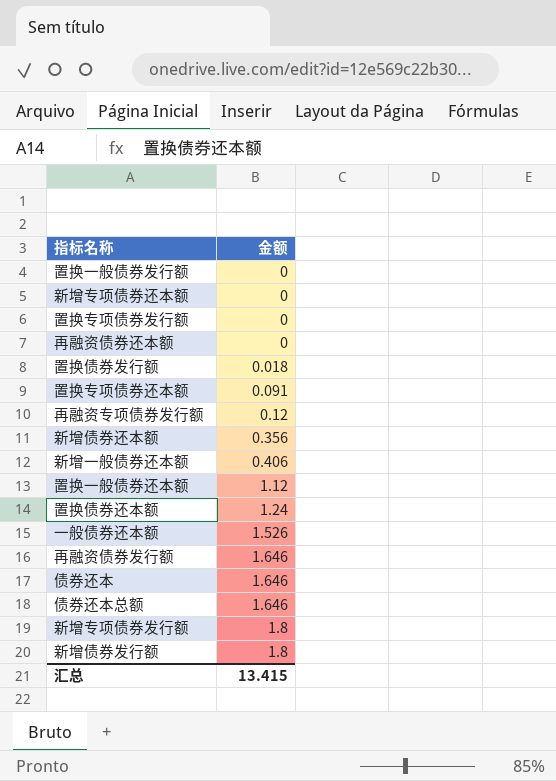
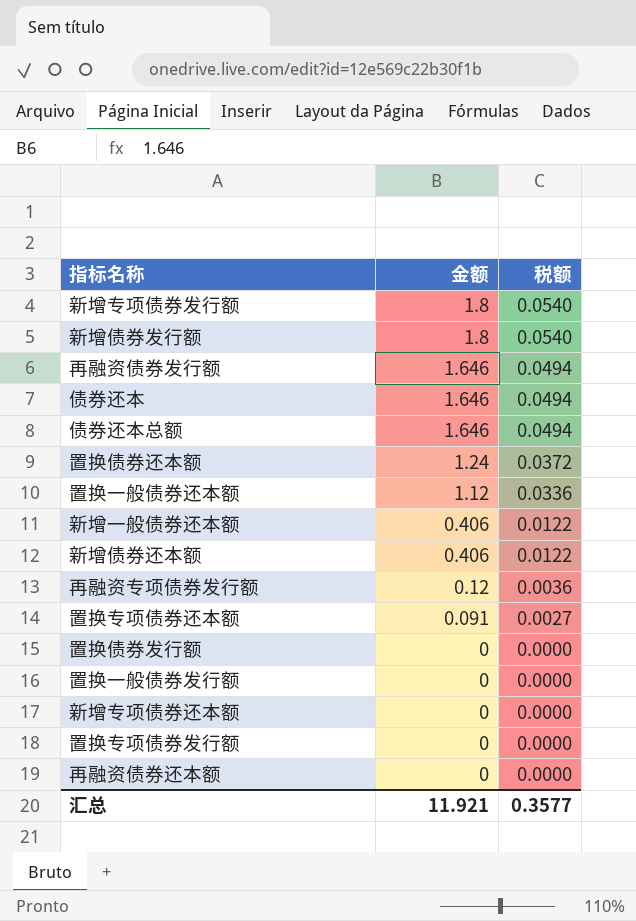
row order: 金额 ascending -> 金额 descending
column 税额 | formula: none -> [金额] * 0.03
row 一般债券还本额: 1.526 -> none
新增债券还本额 | 金额: 0.356 -> 0.406
置换债券发行额 | 金额: 0.018 -> 0
汇总 | 金额: 13.415 -> 11.921

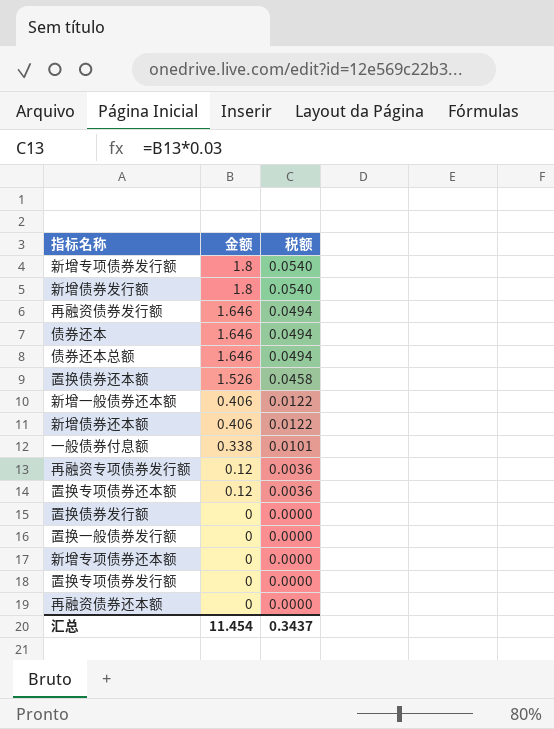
row 置换一般债券还本额: 1.12 | 0.0336 -> none
置换债券还本额 | 金额: 1.24 -> 1.526
置换债券还本额 | 税额: 0.0372 -> 0.0458
row 一般债券付息额: none -> 0.338 | 0.0101
置换专项债券还本额 | 金额: 0.091 -> 0.12
置换专项债券还本额 | 税额: 0.0027 -> 0.0036
汇总 | 金额: 11.921 -> 11.454
汇总 | 税额: 0.3577 -> 0.3437

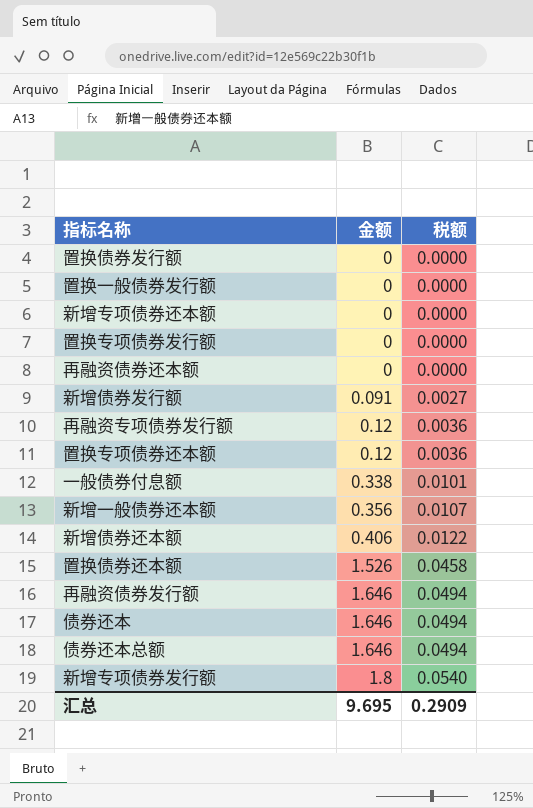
row order: 金额 descending -> 金额 ascending
新增债券发行额 | 金额: 1.8 -> 0.091
新增债券发行额 | 税额: 0.0540 -> 0.0027
新增一般债券还本额 | 金额: 0.406 -> 0.356
新增一般债券还本额 | 税额: 0.0122 -> 0.0107
汇总 | 金额: 11.454 -> 9.695
汇总 | 税额: 0.3437 -> 0.2909

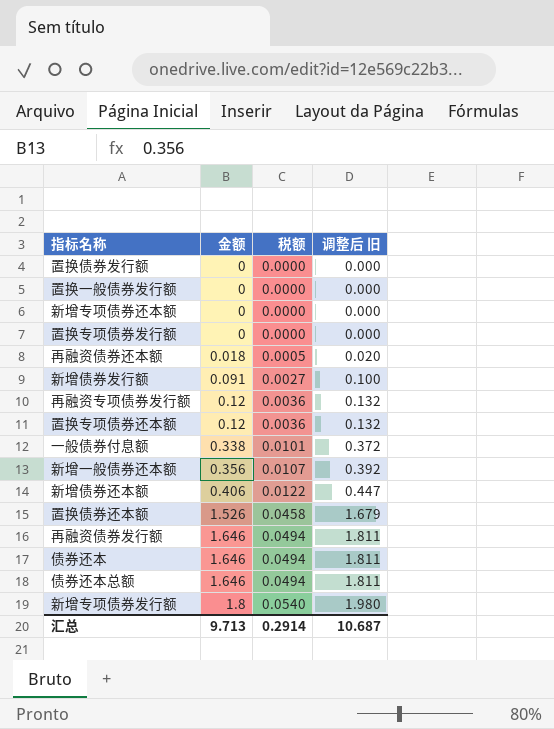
column 调整后 旧 | formula: none -> [金额] * 1.1
再融资债券还本额 | 金额: 0 -> 0.018
再融资债券还本额 | 税额: 0.0000 -> 0.0005
汇总 | 金额: 9.695 -> 9.713
汇总 | 税额: 0.2909 -> 0.2914

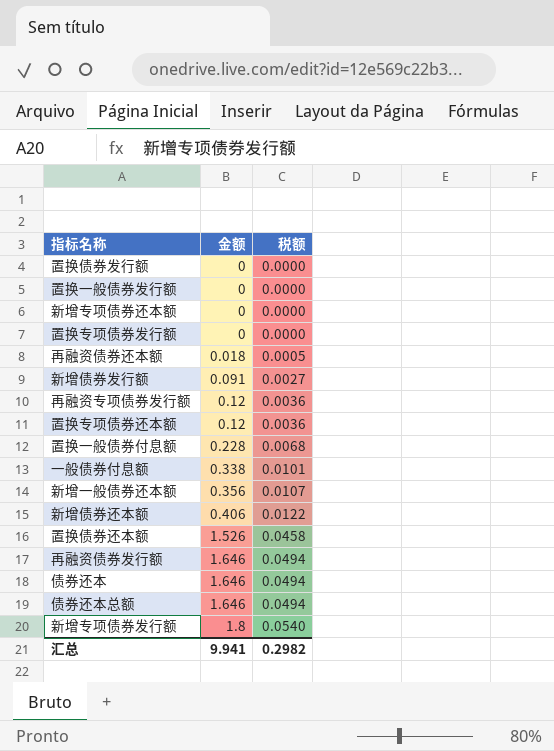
column 调整后 旧 | formula: [金额] * 1.1 -> none
row 置换一般债券付息额: none -> 0.228 | 0.0068
汇总 | 金额: 9.713 -> 9.941
汇总 | 税额: 0.2914 -> 0.2982

